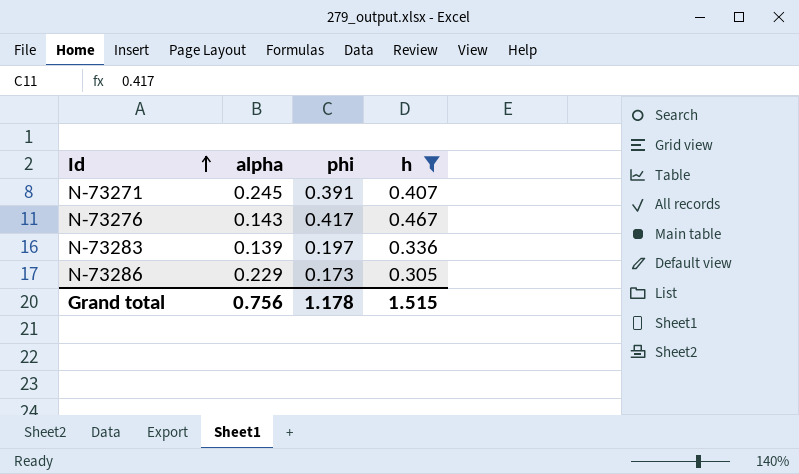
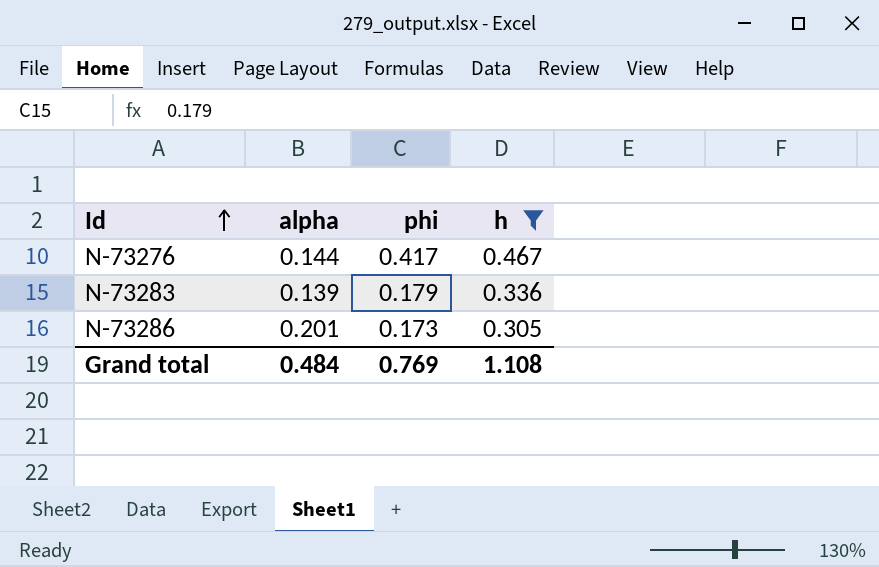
row N-73271: 0.245 | 0.391 | 0.407 -> none
N-73276 | alpha: 0.143 -> 0.144
N-73283 | phi: 0.197 -> 0.179
N-73286 | alpha: 0.229 -> 0.201
Grand total | alpha: 0.756 -> 0.484
Grand total | phi: 1.178 -> 0.769
Grand total | h: 1.515 -> 1.108

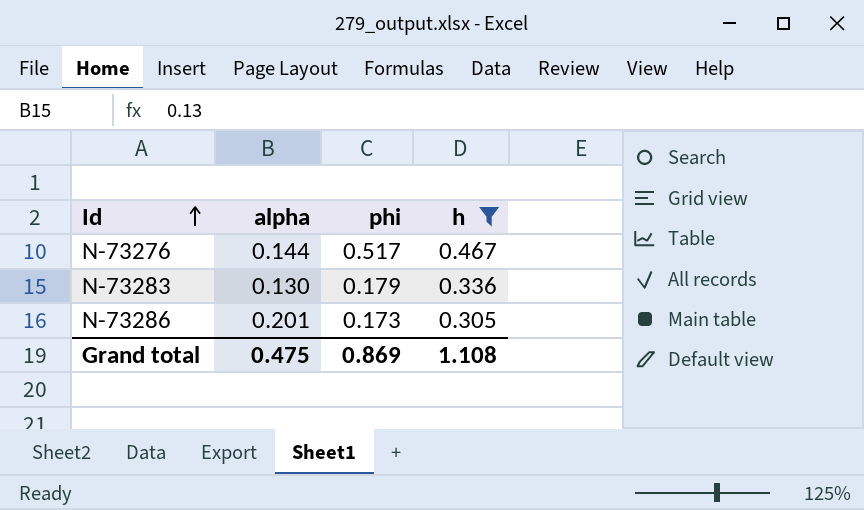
N-73276 | phi: 0.417 -> 0.517
N-73283 | alpha: 0.139 -> 0.130
Grand total | alpha: 0.484 -> 0.475
Grand total | phi: 0.769 -> 0.869

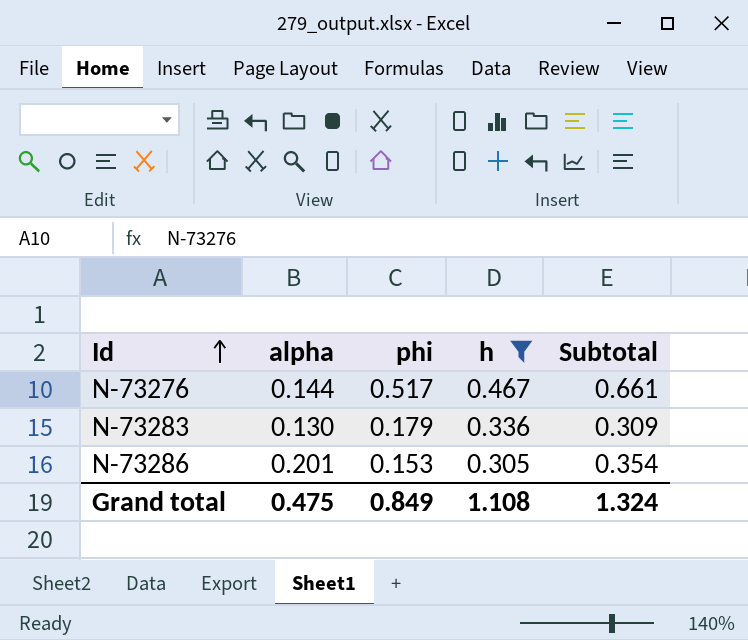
column Subtotal | formula: none -> [alpha] + [phi]
N-73286 | phi: 0.173 -> 0.153
Grand total | phi: 0.869 -> 0.849

